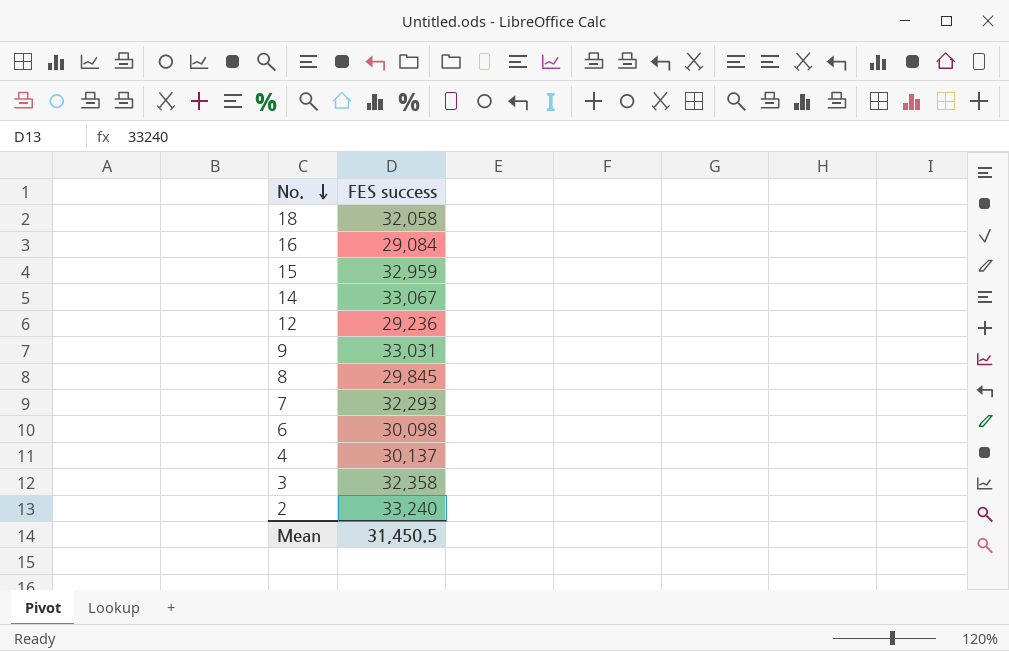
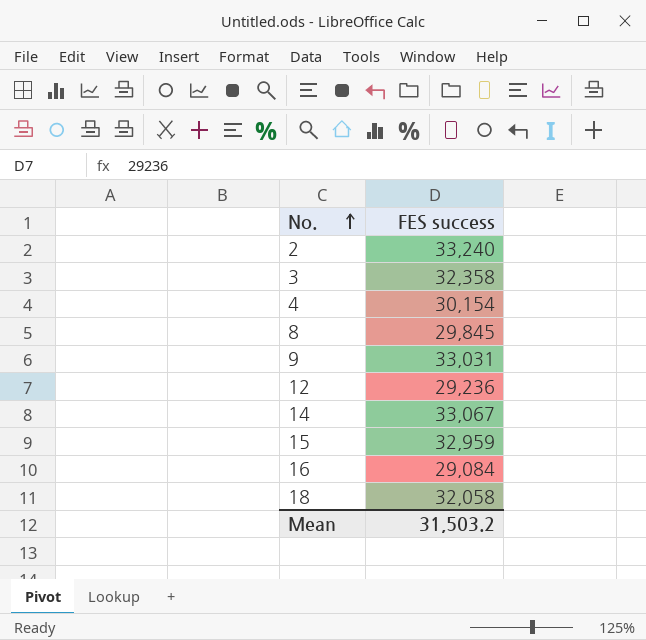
row order: No. descending -> No. ascending
row 7: 32,293 -> none
row 6: 30,098 -> none
4 | FES success: 30,137 -> 30,154
Mean | FES success: 31,450.5 -> 31,503.2

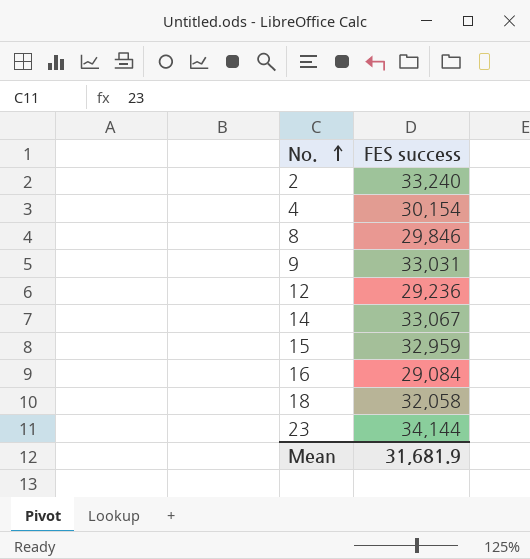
row 3: 32,358 -> none
8 | FES success: 29,845 -> 29,846
row 23: none -> 34,144
Mean | FES success: 31,503.2 -> 31,681.9

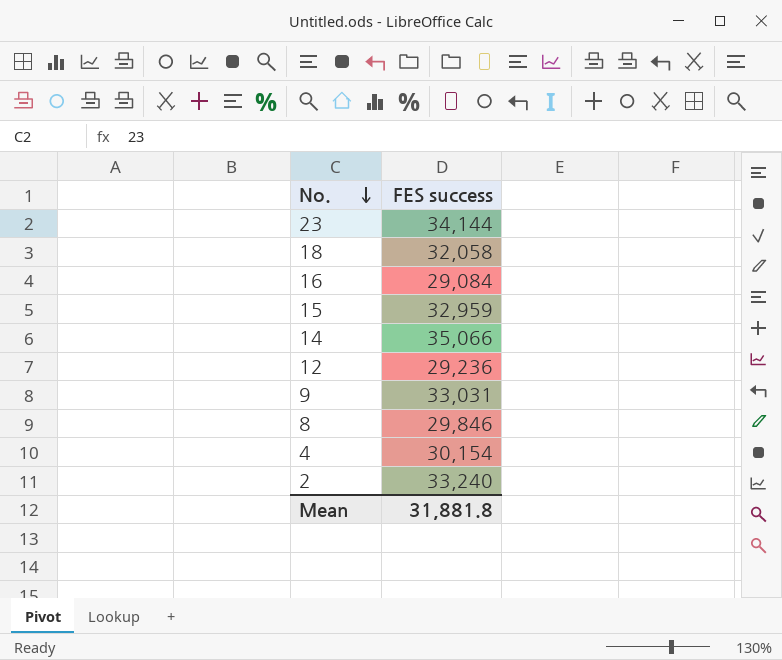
row order: No. ascending -> No. descending
14 | FES success: 33,067 -> 35,066
Mean | FES success: 31,681.9 -> 31,881.8

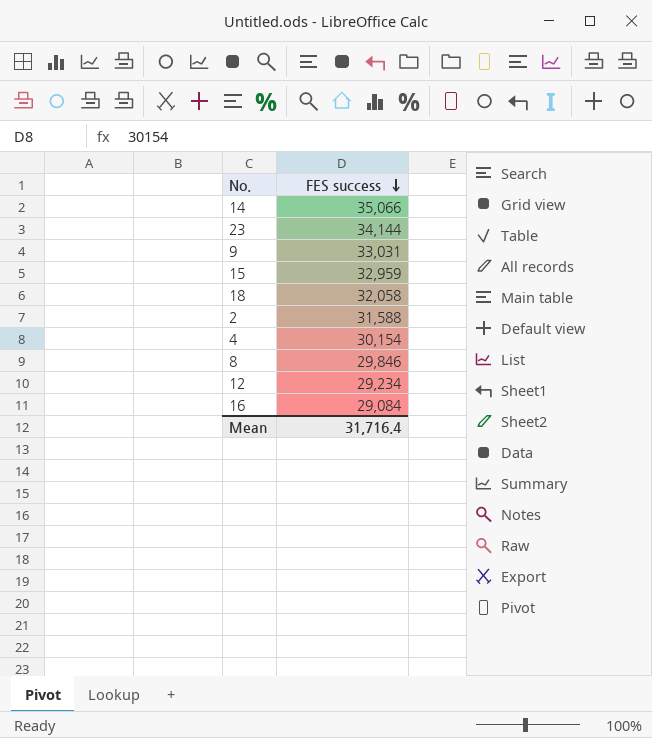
row order: No. descending -> FES success descending
2 | FES success: 33,240 -> 31,588
12 | FES success: 29,236 -> 29,234
Mean | FES success: 31,881.8 -> 31,716.4

